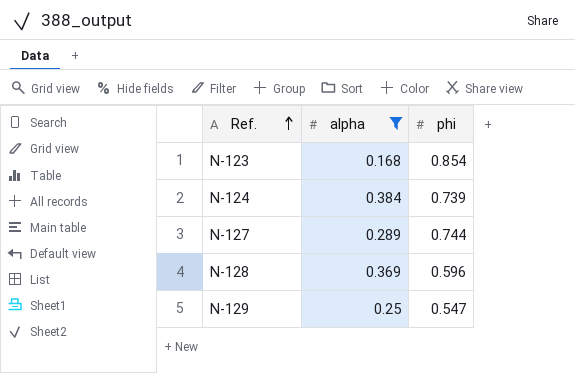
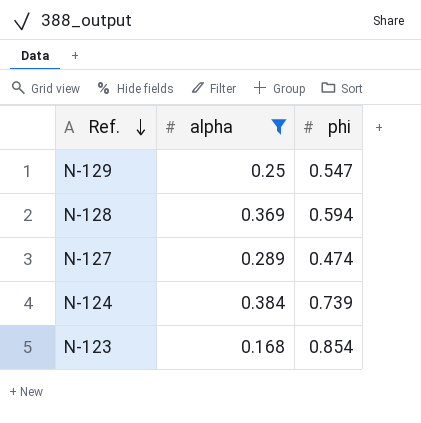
row order: Ref. ascending -> Ref. descending
N-128 | phi: 0.596 -> 0.594
N-127 | phi: 0.744 -> 0.474

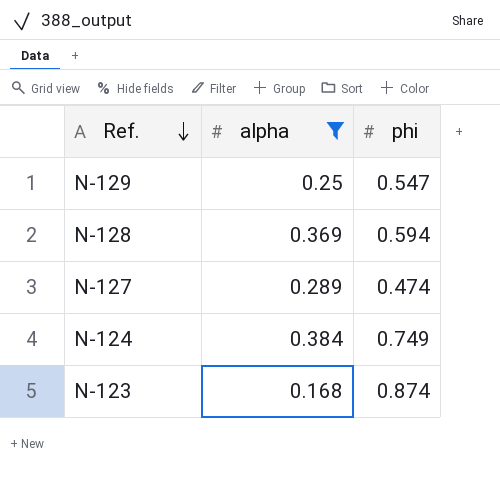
N-124 | phi: 0.739 -> 0.749
N-123 | phi: 0.854 -> 0.874

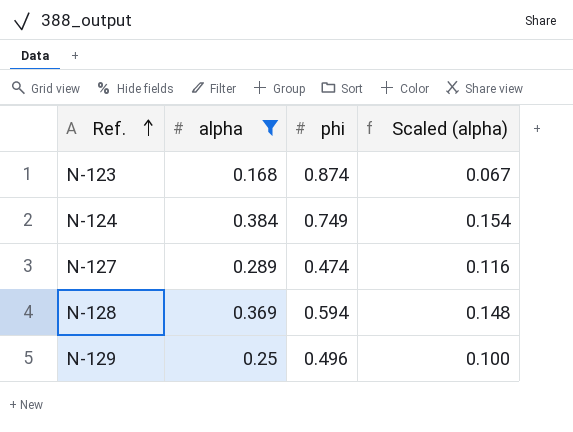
row order: Ref. descending -> Ref. ascending
column Scaled (alpha) | formula: none -> [alpha] * 0.4
N-129 | phi: 0.547 -> 0.496

